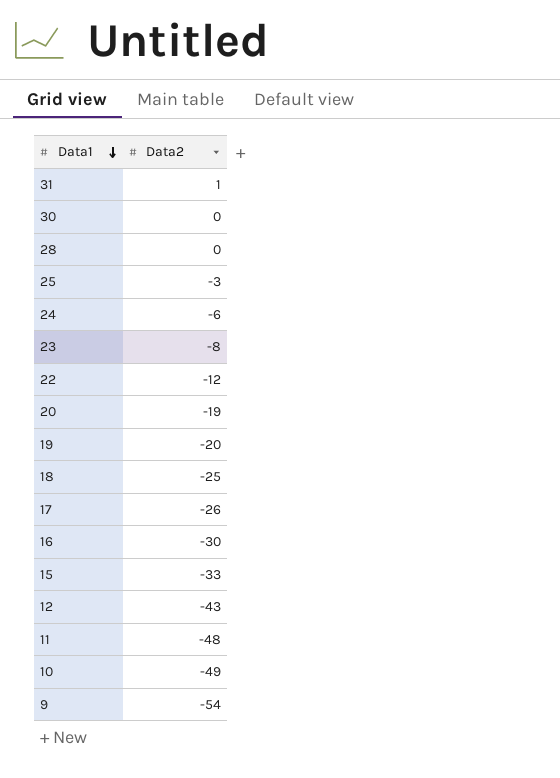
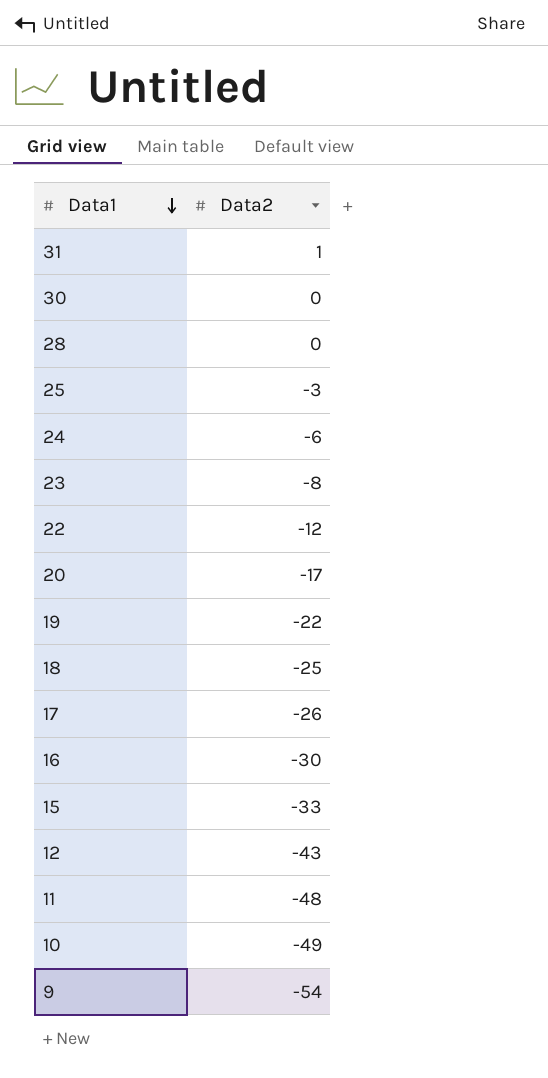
20 | Data2: -19 -> -17
19 | Data2: -20 -> -22

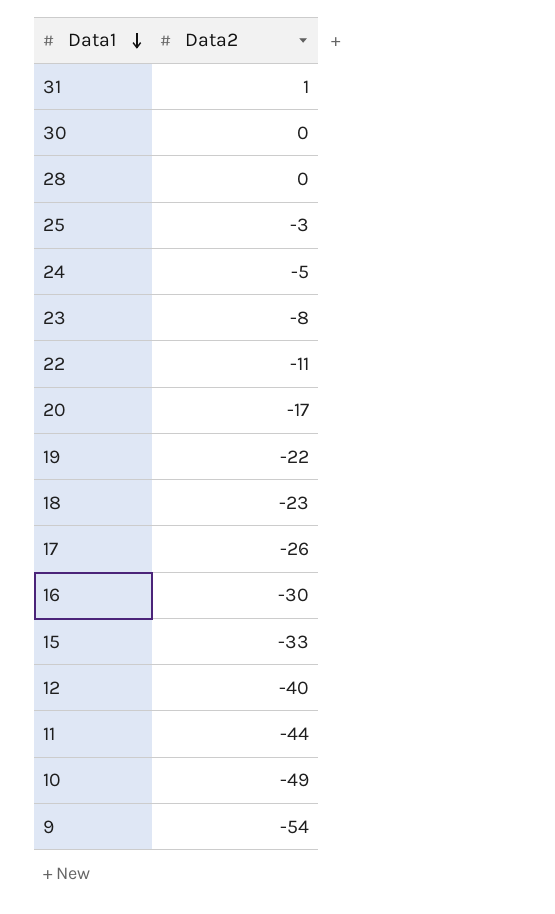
24 | Data2: -6 -> -5
22 | Data2: -12 -> -11
18 | Data2: -25 -> -23
12 | Data2: -43 -> -40
11 | Data2: -48 -> -44

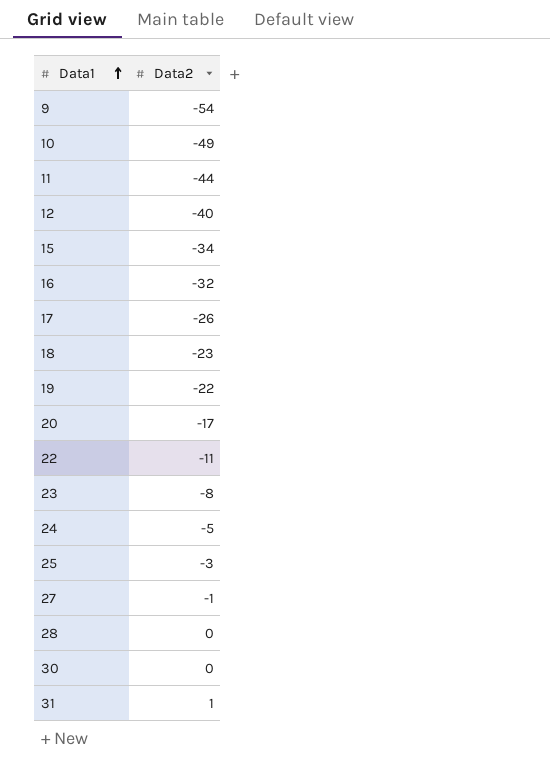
row order: Data1 descending -> Data1 ascending
15 | Data2: -33 -> -34
16 | Data2: -30 -> -32
row 27: none -> -1

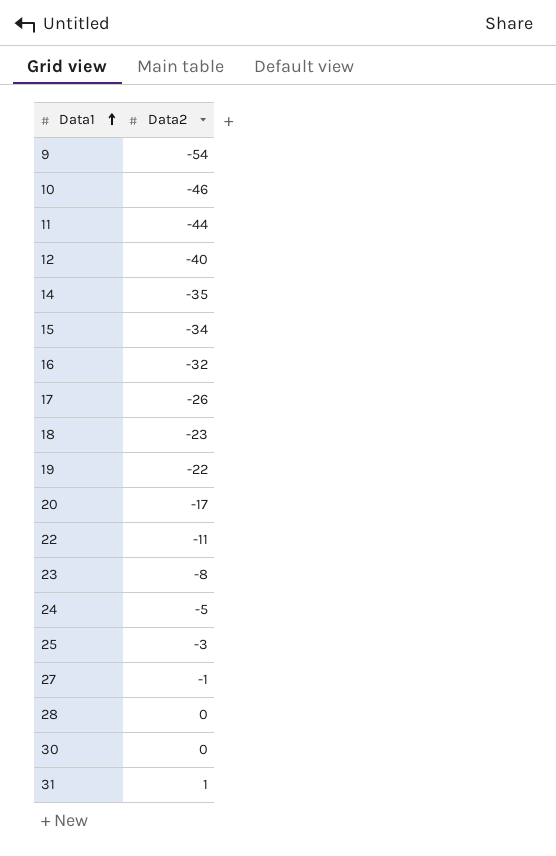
10 | Data2: -49 -> -46
row 14: none -> -35

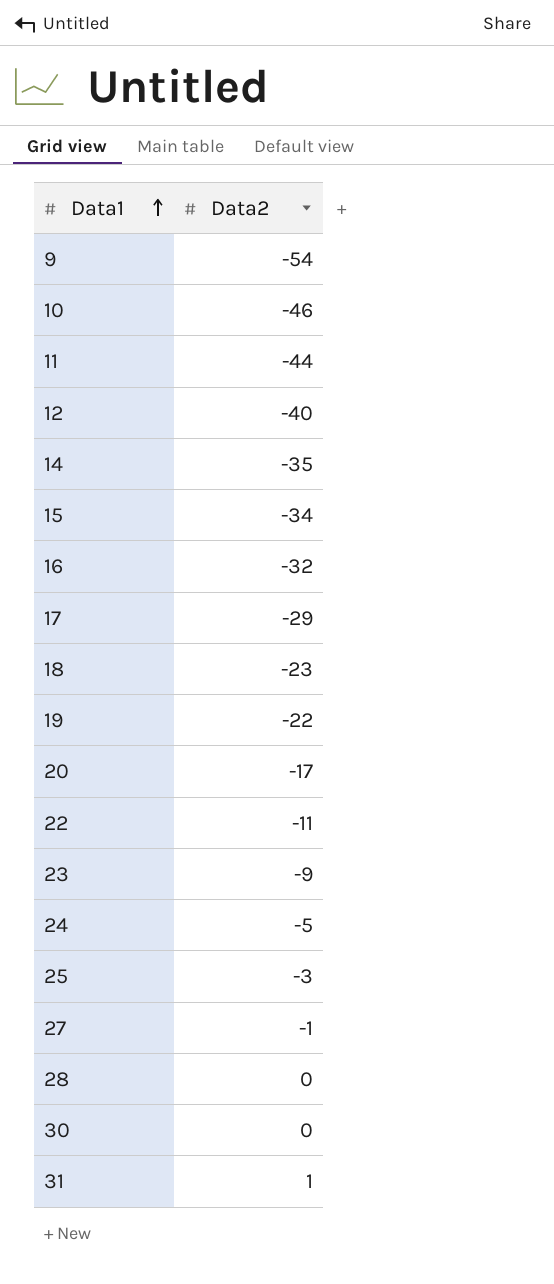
17 | Data2: -26 -> -29
23 | Data2: -8 -> -9

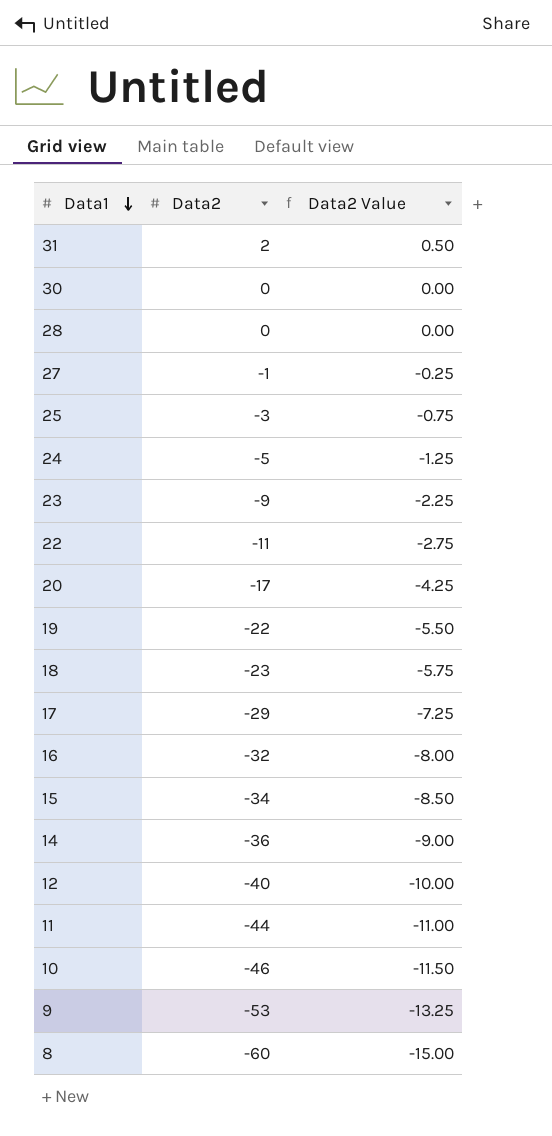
row order: Data1 ascending -> Data1 descending
column Data2 Value | formula: none -> [Data2] * 0.25
31 | Data2: 1 -> 2
14 | Data2: -35 -> -36
9 | Data2: -54 -> -53
row 8: none -> -60 | -15.00

